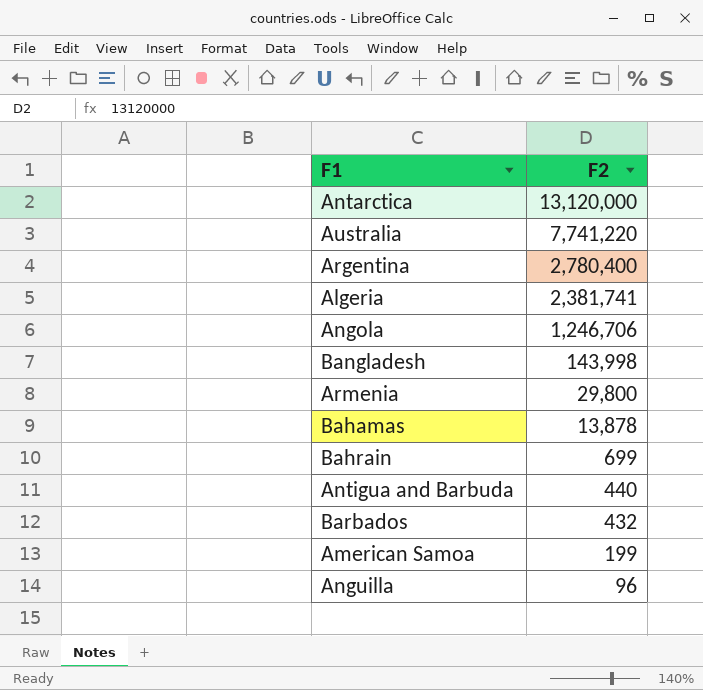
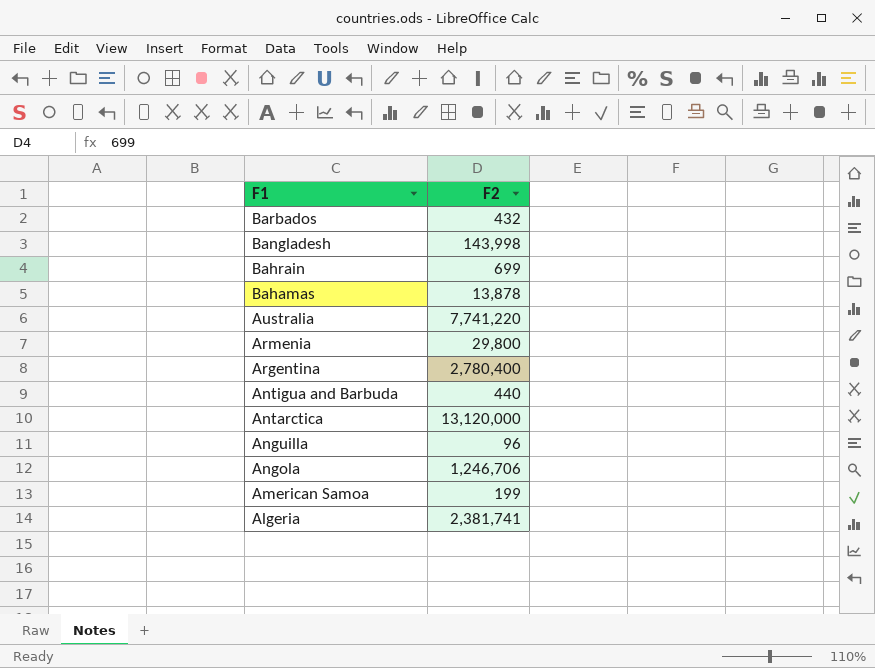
row order: F2 descending -> F1 descending

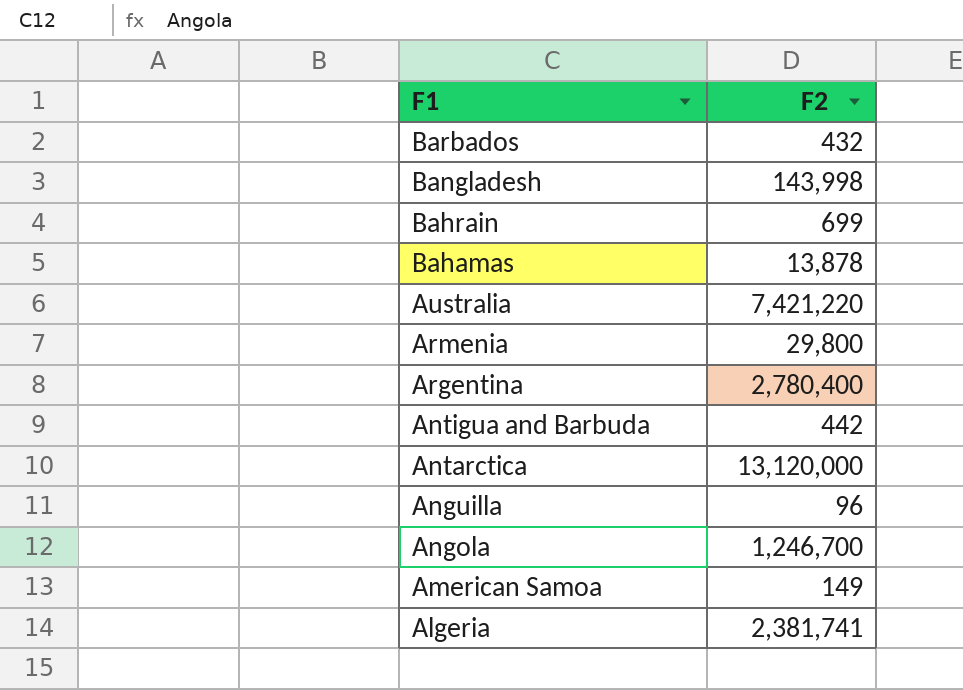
Australia | F2: 7,741,220 -> 7,421,220
Antigua and Barbuda | F2: 440 -> 442
Angola | F2: 1,246,706 -> 1,246,700
American Samoa | F2: 199 -> 149

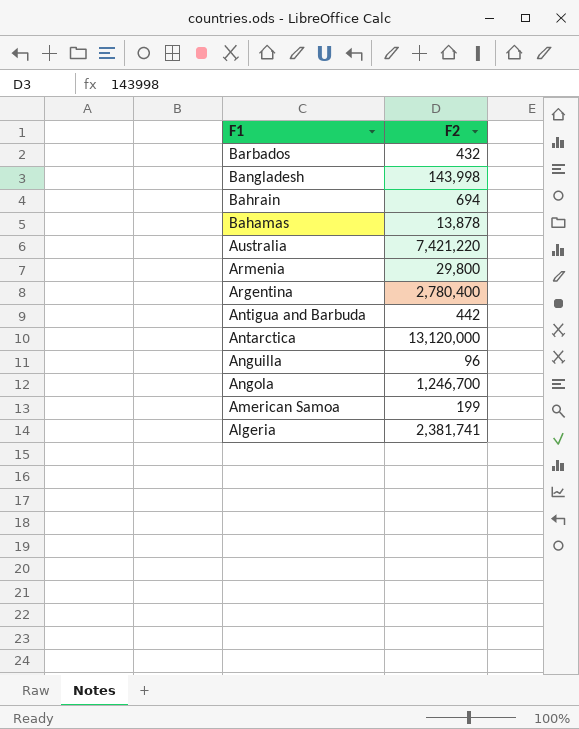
Bahrain | F2: 699 -> 694
American Samoa | F2: 149 -> 199

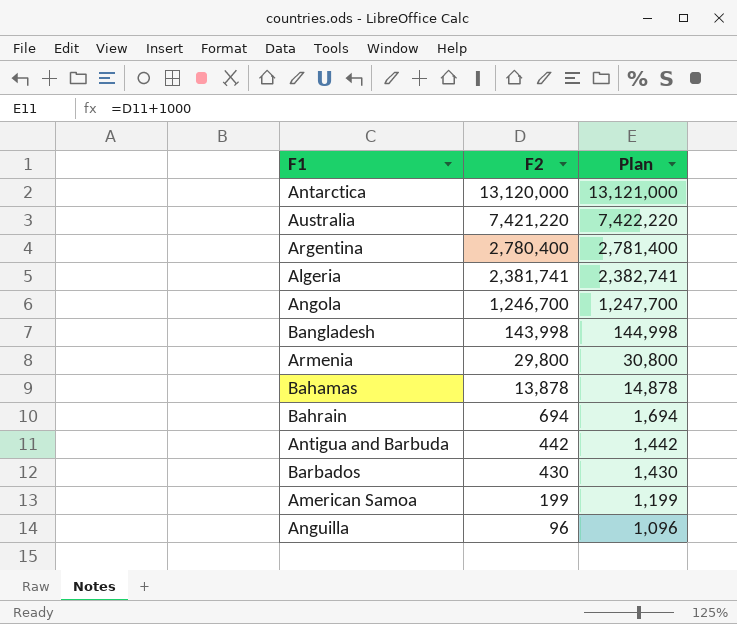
row order: F1 descending -> F2 descending
column Plan | formula: none -> [F2] + 1000
Barbados | F2: 432 -> 430

